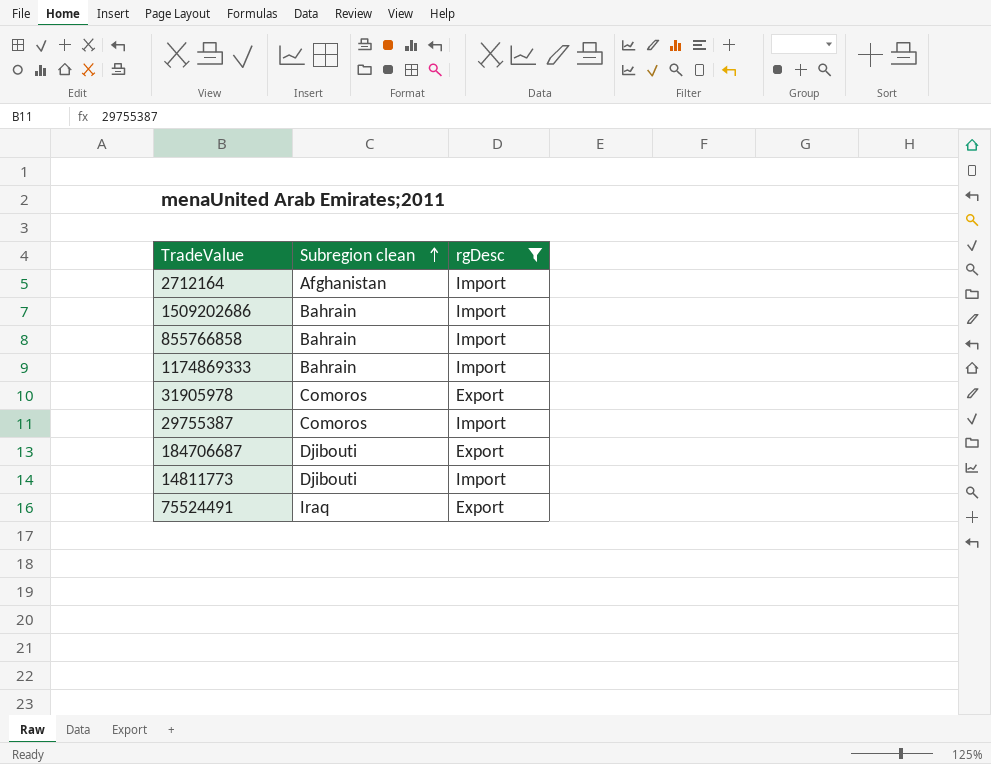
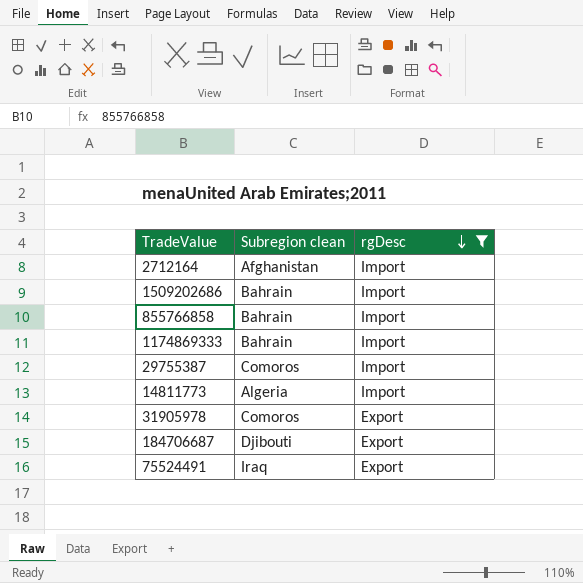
row order: Subregion clean ascending -> rgDesc descending
14811773 | Subregion clean: Djibouti -> Algeria

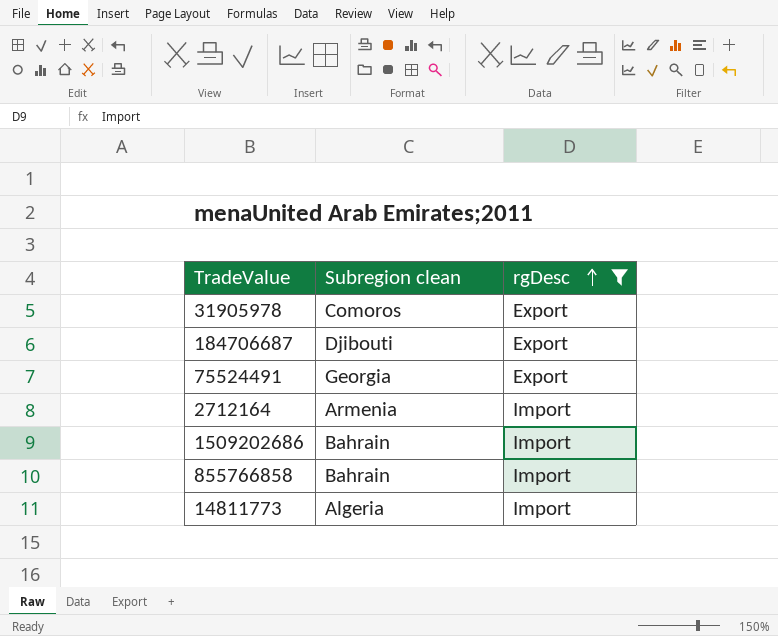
row order: rgDesc descending -> rgDesc ascending
row 1174869333: Bahrain | Import -> none
row 29755387: Comoros | Import -> none
75524491 | Subregion clean: Iraq -> Georgia
2712164 | Subregion clean: Afghanistan -> Armenia

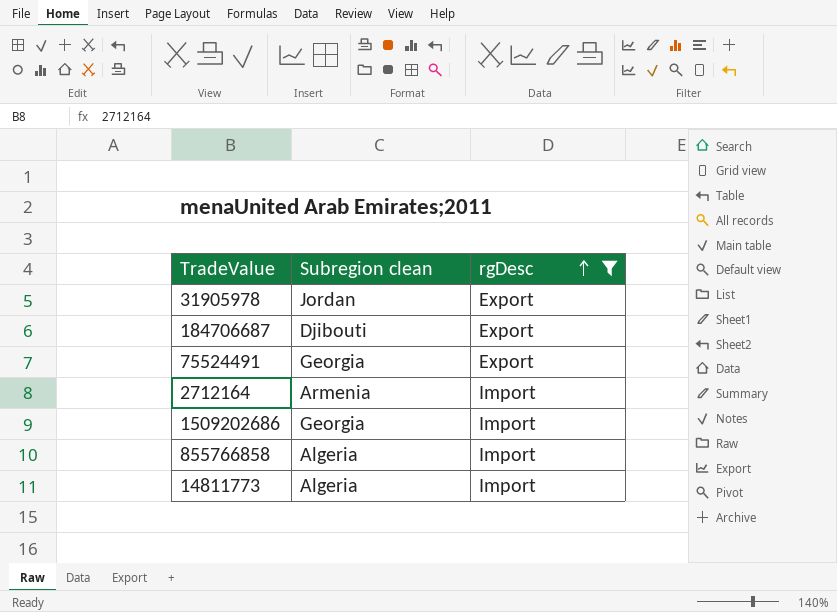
31905978 | Subregion clean: Comoros -> Jordan
1509202686 | Subregion clean: Bahrain -> Georgia
855766858 | Subregion clean: Bahrain -> Algeria

